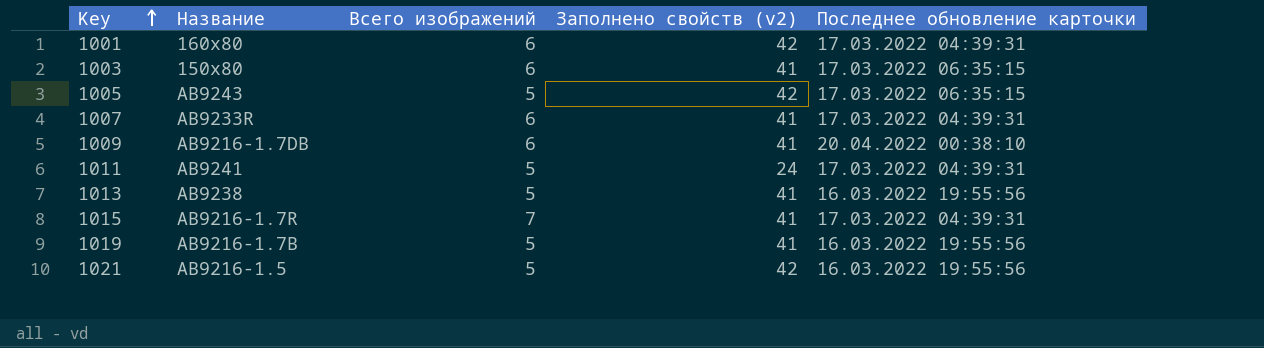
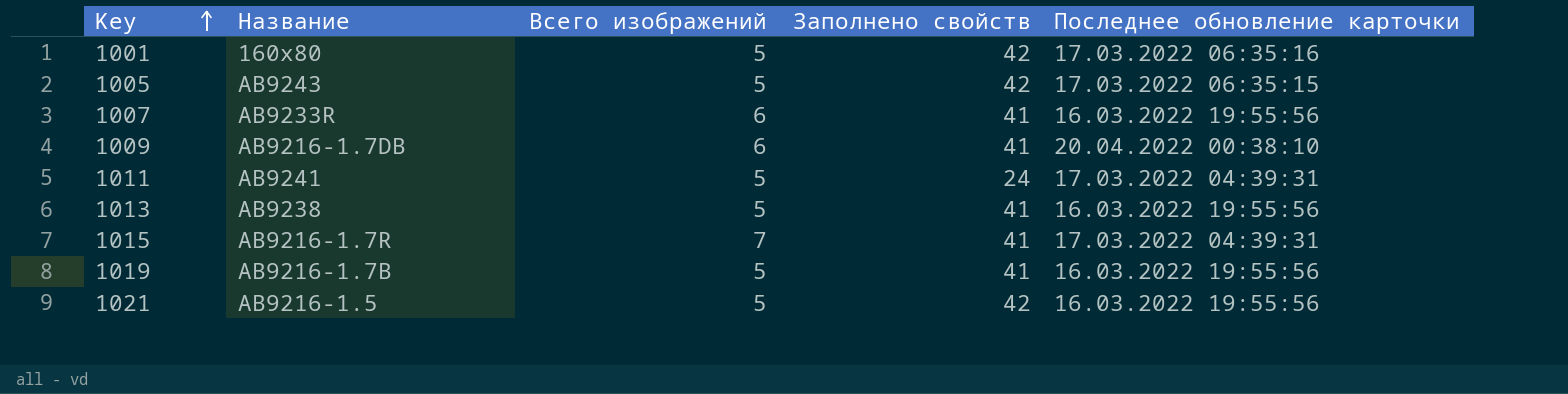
column name: Заполнено свойств (v2) -> Заполнено свойств
row 1003: 150x80 | 6 | 41 | 17.03.2022 06:35:15 -> none
1001 | Всего изображений: 6 -> 5
1001 | Последнее обновление карточки: 17.03.2022 04:39:31 -> 17.03.2022 06:35:16
1007 | Последнее обновление карточки: 17.03.2022 04:39:31 -> 16.03.2022 19:55:56

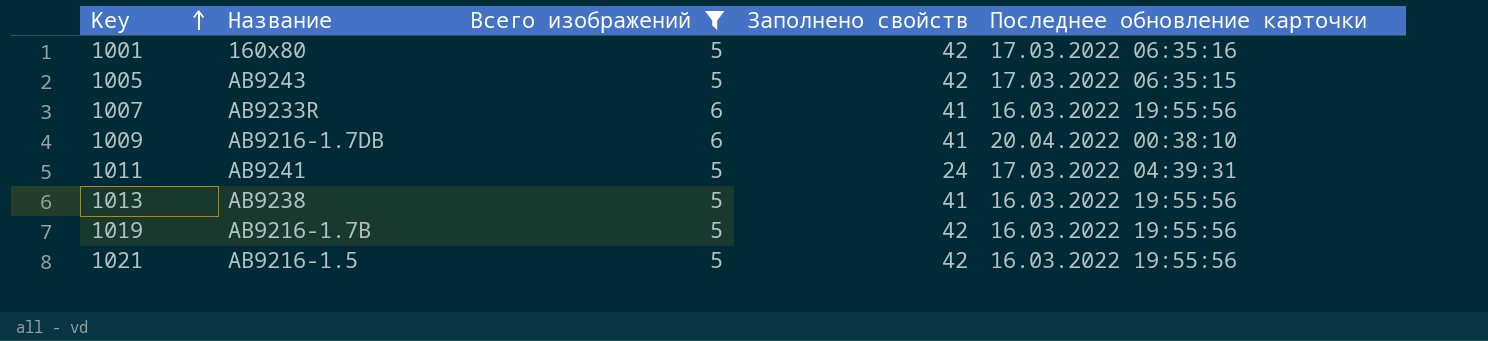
filter: none -> Всего изображений != 7
1019 | Заполнено свойств: 41 -> 42

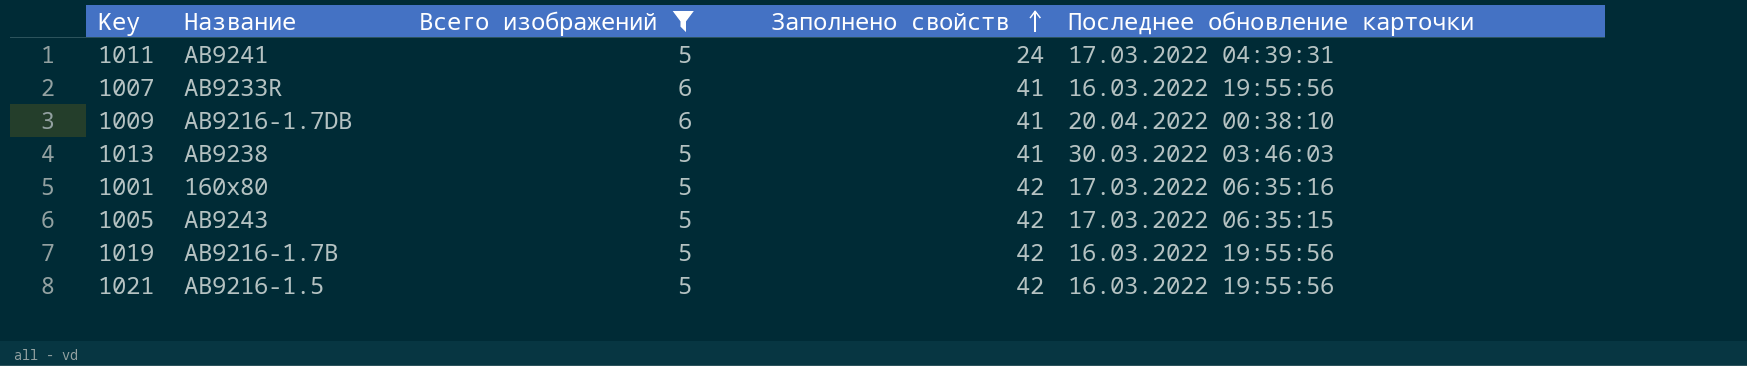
row order: Key ascending -> Заполнено свойств ascending
1013 | Последнее обновление карточки: 16.03.2022 19:55:56 -> 30.03.2022 03:46:03

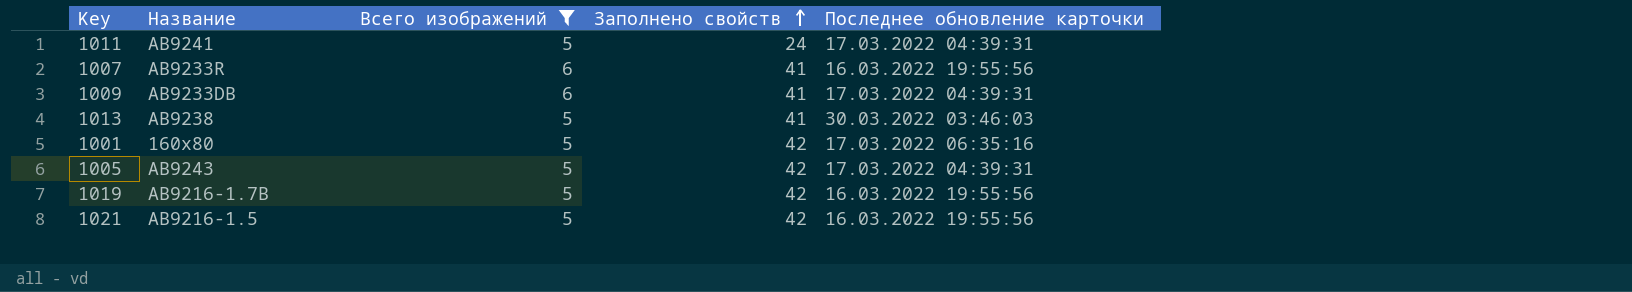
1009 | Название: AB9216-1.7DB -> AB9233DB
1009 | Последнее обновление карточки: 20.04.2022 00:38:10 -> 17.03.2022 04:39:31
1005 | Последнее обновление карточки: 17.03.2022 06:35:15 -> 17.03.2022 04:39:31

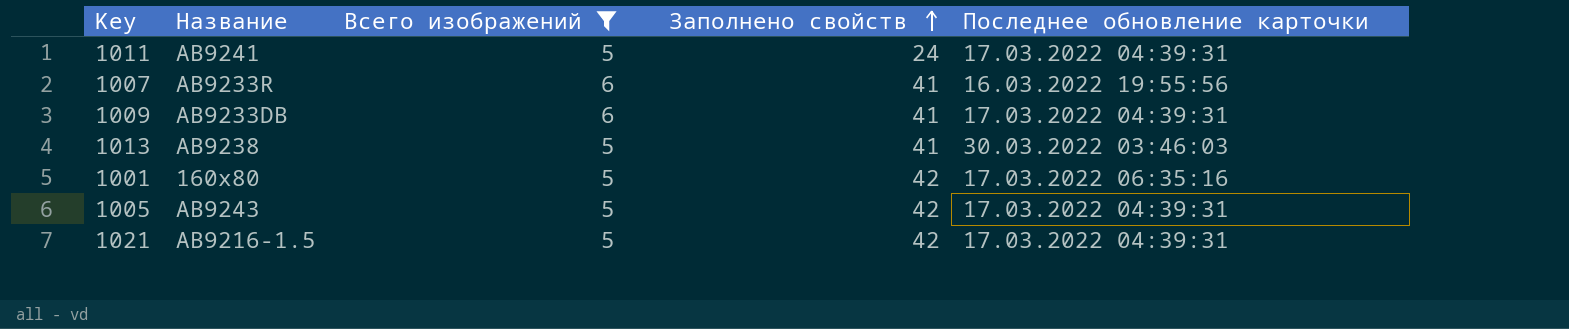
row 1019: AB9216-1.7B | 5 | 42 | 16.03.2022 19:55:56 -> none
1021 | Последнее обновление карточки: 16.03.2022 19:55:56 -> 17.03.2022 04:39:31

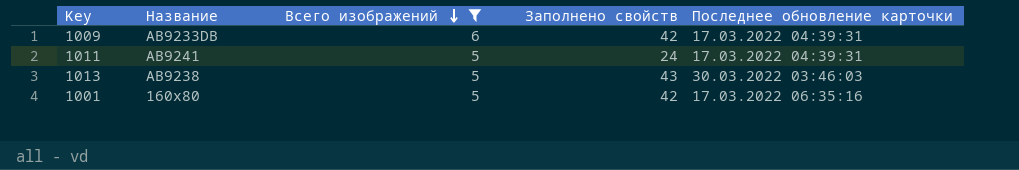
row order: Заполнено свойств ascending -> Всего изображений descending
row 1007: AB9233R | 6 | 41 | 16.03.2022 19:55:56 -> none
row 1005: AB9243 | 5 | 42 | 17.03.2022 04:39:31 -> none
row 1021: AB9216-1.5 | 5 | 42 | 17.03.2022 04:39:31 -> none
1009 | Заполнено свойств: 41 -> 42
1013 | Заполнено свойств: 41 -> 43

